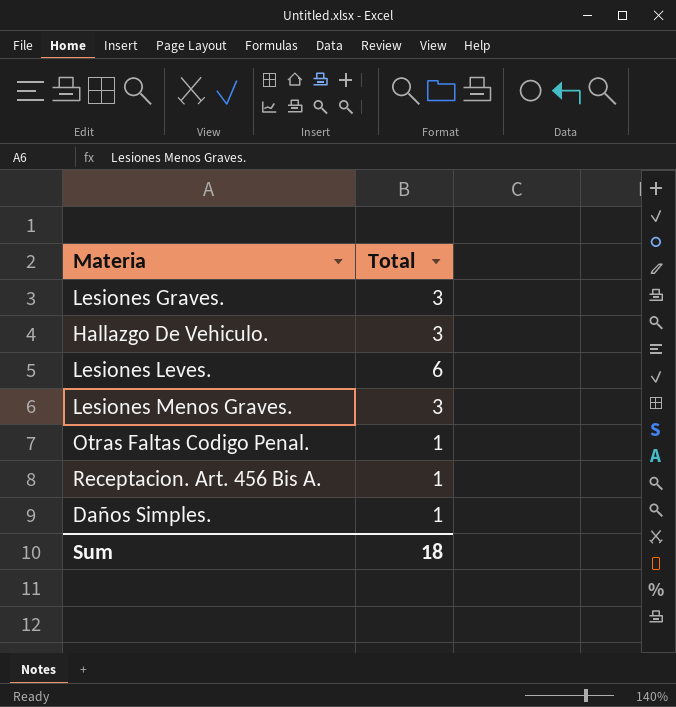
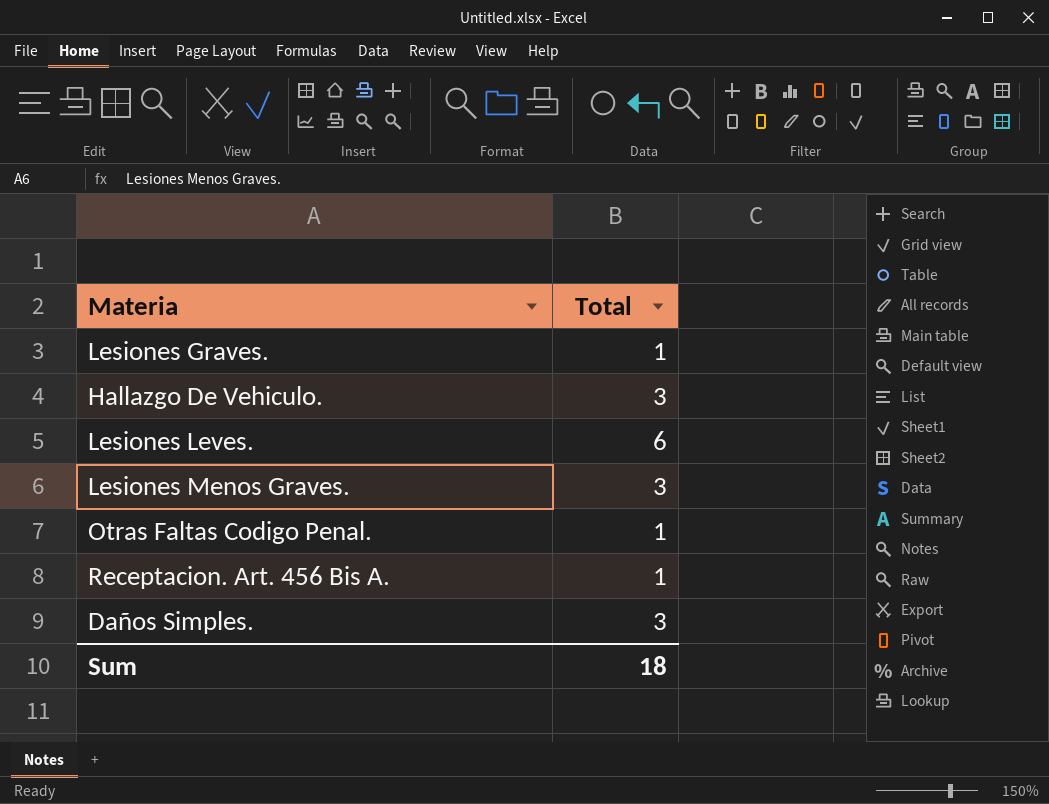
Lesiones Graves. | Total: 3 -> 1
Daños Simples. | Total: 1 -> 3

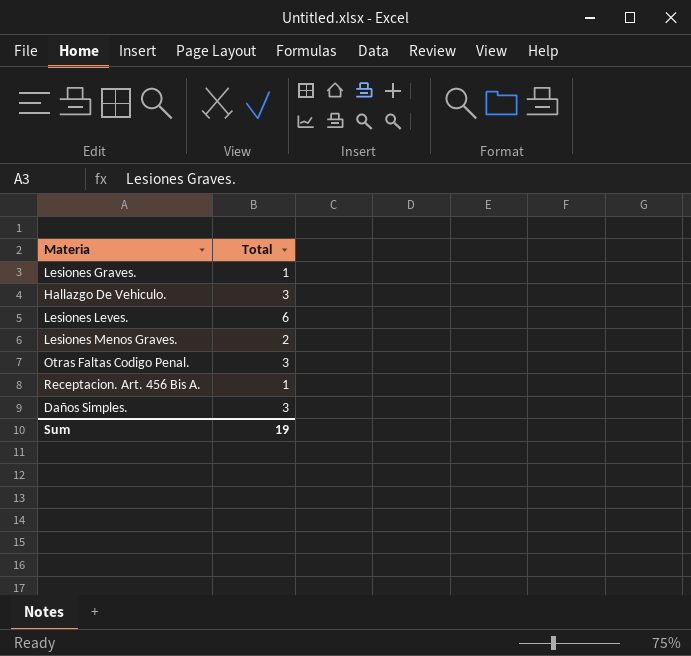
Lesiones Menos Graves. | Total: 3 -> 2
Otras Faltas Codigo Penal. | Total: 1 -> 3
Sum | Total: 18 -> 19

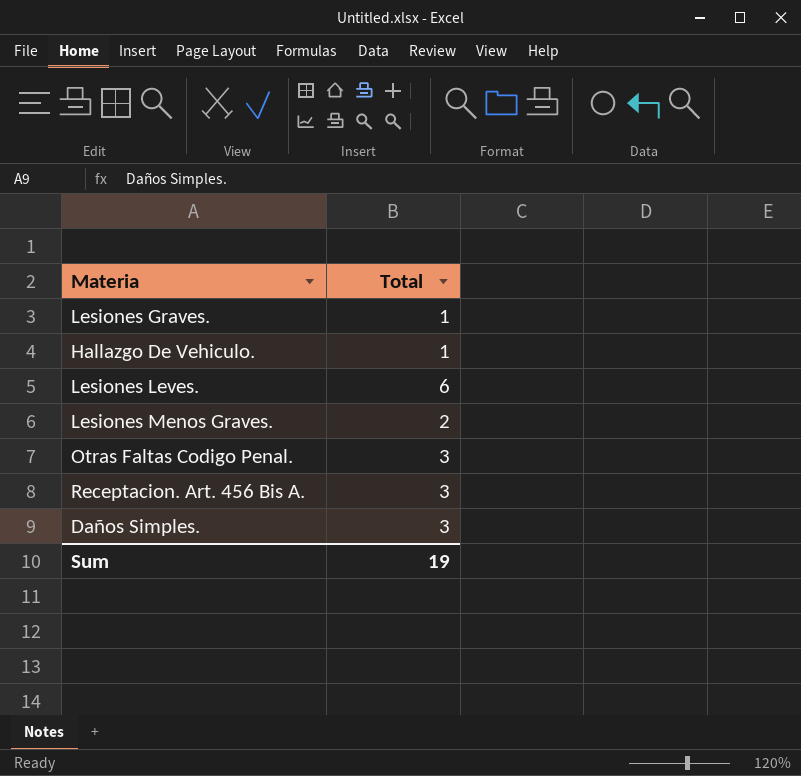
Hallazgo De Vehiculo. | Total: 3 -> 1
Receptacion. Art. 456 Bis A. | Total: 1 -> 3

